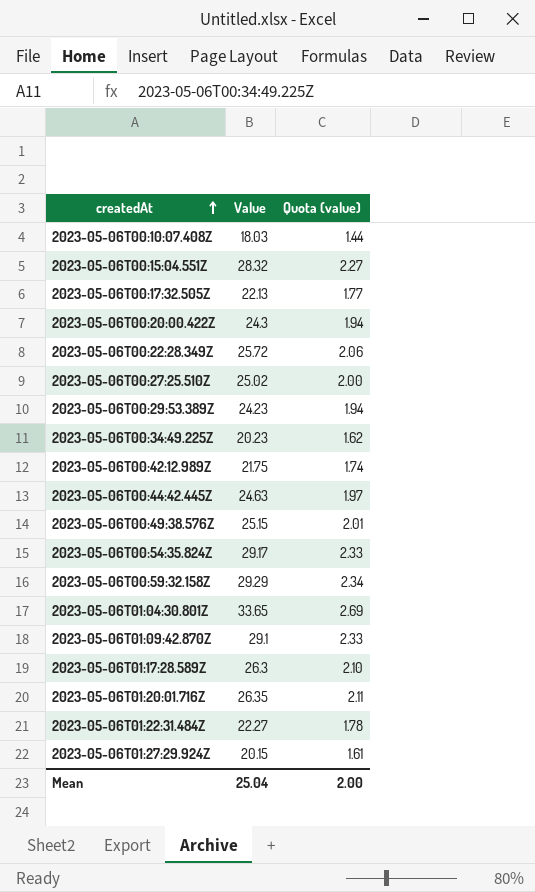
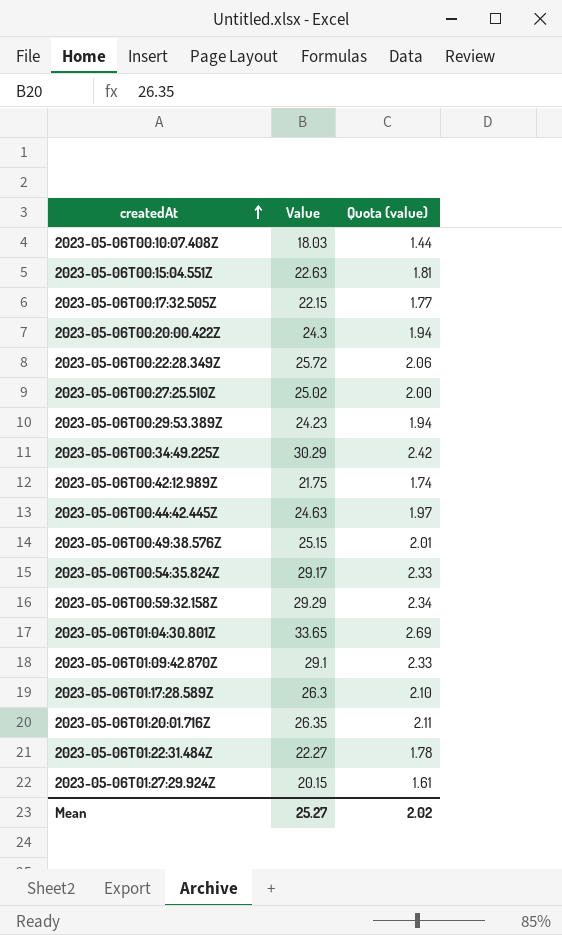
2023-05-06T00:15:04.551Z | Value: 28.32 -> 22.63
2023-05-06T00:15:04.551Z | Quota (value): 2.27 -> 1.81
2023-05-06T00:17:32.505Z | Value: 22.13 -> 22.15
2023-05-06T00:34:49.225Z | Value: 20.23 -> 30.29
2023-05-06T00:34:49.225Z | Quota (value): 1.62 -> 2.42
Mean | Value: 25.04 -> 25.27
Mean | Quota (value): 2.00 -> 2.02

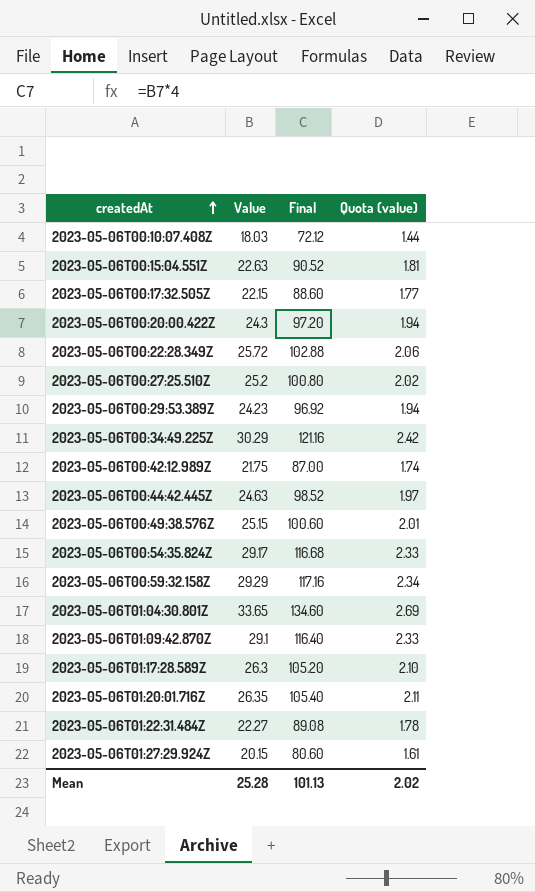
column Final | formula: none -> [Value] * 4
2023-05-06T00:27:25.510Z | Value: 25.02 -> 25.2
2023-05-06T00:27:25.510Z | Quota (value): 2.00 -> 2.02
Mean | Value: 25.27 -> 25.28

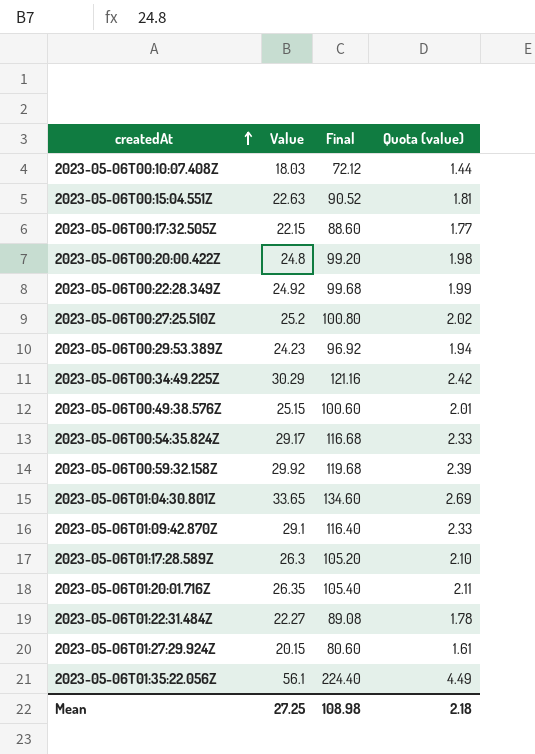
row 2023-05-06T00:42:12.989Z: 21.75 | 87.00 | 1.74 -> none
row 2023-05-06T00:44:42.445Z: 24.63 | 98.52 | 1.97 -> none
2023-05-06T00:20:00.422Z | Value: 24.3 -> 24.8
2023-05-06T00:20:00.422Z | Final: 97.20 -> 99.20
2023-05-06T00:20:00.422Z | Quota (value): 1.94 -> 1.98
2023-05-06T00:22:28.349Z | Value: 25.72 -> 24.92
2023-05-06T00:22:28.349Z | Final: 102.88 -> 99.68
2023-05-06T00:22:28.349Z | Quota (value): 2.06 -> 1.99
2023-05-06T00:59:32.158Z | Value: 29.29 -> 29.92
2023-05-06T00:59:32.158Z | Final: 117.16 -> 119.68
2023-05-06T00:59:32.158Z | Quota (value): 2.34 -> 2.39
row 2023-05-06T01:35:22.056Z: none -> 56.1 | 224.40 | 4.49
Mean | Value: 25.28 -> 27.25
Mean | Final: 101.13 -> 108.98
Mean | Quota (value): 2.02 -> 2.18

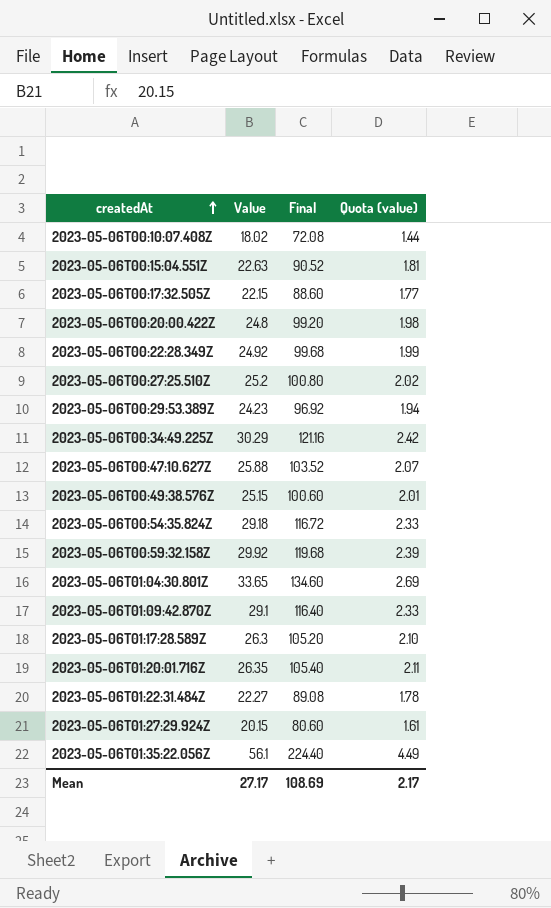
2023-05-06T00:10:07.408Z | Value: 18.03 -> 18.02
2023-05-06T00:10:07.408Z | Final: 72.12 -> 72.08
row 2023-05-06T00:47:10.627Z: none -> 25.88 | 103.52 | 2.07
2023-05-06T00:54:35.824Z | Value: 29.17 -> 29.18
2023-05-06T00:54:35.824Z | Final: 116.68 -> 116.72
Mean | Value: 27.25 -> 27.17
Mean | Final: 108.98 -> 108.69
Mean | Quota (value): 2.18 -> 2.17

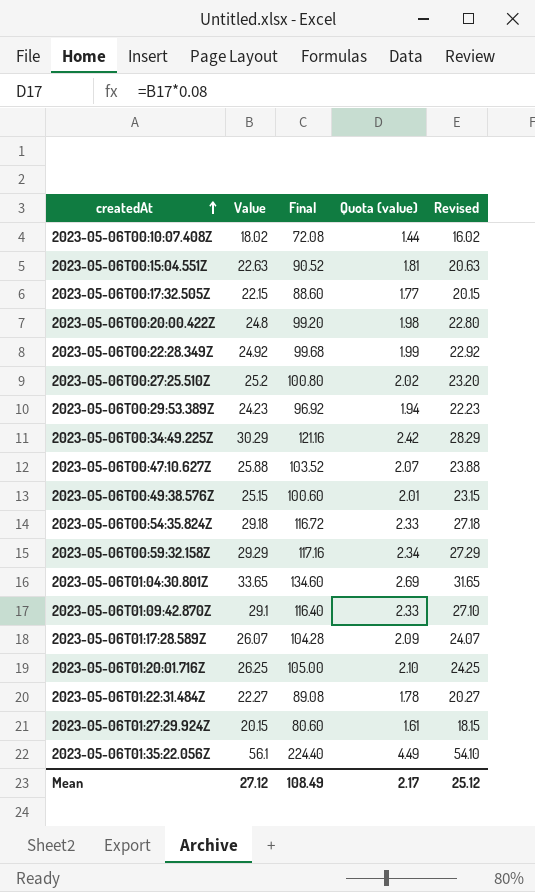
column Revised | formula: none -> [Value] - 2
2023-05-06T00:59:32.158Z | Value: 29.92 -> 29.29
2023-05-06T00:59:32.158Z | Final: 119.68 -> 117.16
2023-05-06T00:59:32.158Z | Quota (value): 2.39 -> 2.34
2023-05-06T01:17:28.589Z | Value: 26.3 -> 26.07
2023-05-06T01:17:28.589Z | Final: 105.20 -> 104.28
2023-05-06T01:17:28.589Z | Quota (value): 2.10 -> 2.09
2023-05-06T01:20:01.716Z | Value: 26.35 -> 26.25
2023-05-06T01:20:01.716Z | Final: 105.40 -> 105.00
2023-05-06T01:20:01.716Z | Quota (value): 2.11 -> 2.10
Mean | Value: 27.17 -> 27.12
Mean | Final: 108.69 -> 108.49

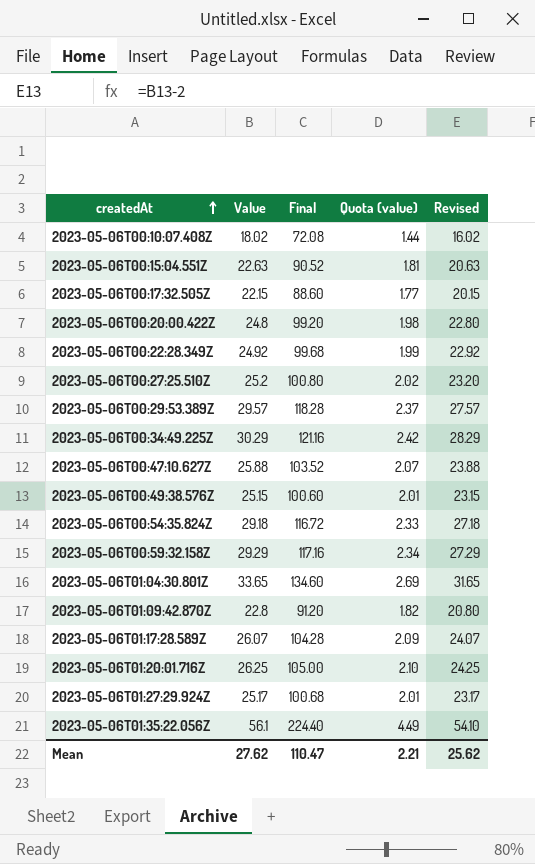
row 2023-05-06T01:22:31.484Z: 22.27 | 89.08 | 1.78 | 20.27 -> none
2023-05-06T00:29:53.389Z | Value: 24.23 -> 29.57
2023-05-06T00:29:53.389Z | Final: 96.92 -> 118.28
2023-05-06T00:29:53.389Z | Quota (value): 1.94 -> 2.37
2023-05-06T00:29:53.389Z | Revised: 22.23 -> 27.57
2023-05-06T01:09:42.870Z | Value: 29.1 -> 22.8
2023-05-06T01:09:42.870Z | Final: 116.40 -> 91.20
2023-05-06T01:09:42.870Z | Quota (value): 2.33 -> 1.82
2023-05-06T01:09:42.870Z | Revised: 27.10 -> 20.80
2023-05-06T01:27:29.924Z | Value: 20.15 -> 25.17
2023-05-06T01:27:29.924Z | Final: 80.60 -> 100.68
2023-05-06T01:27:29.924Z | Quota (value): 1.61 -> 2.01
2023-05-06T01:27:29.924Z | Revised: 18.15 -> 23.17
Mean | Value: 27.12 -> 27.62
Mean | Final: 108.49 -> 110.47
Mean | Quota (value): 2.17 -> 2.21
Mean | Revised: 25.12 -> 25.62

